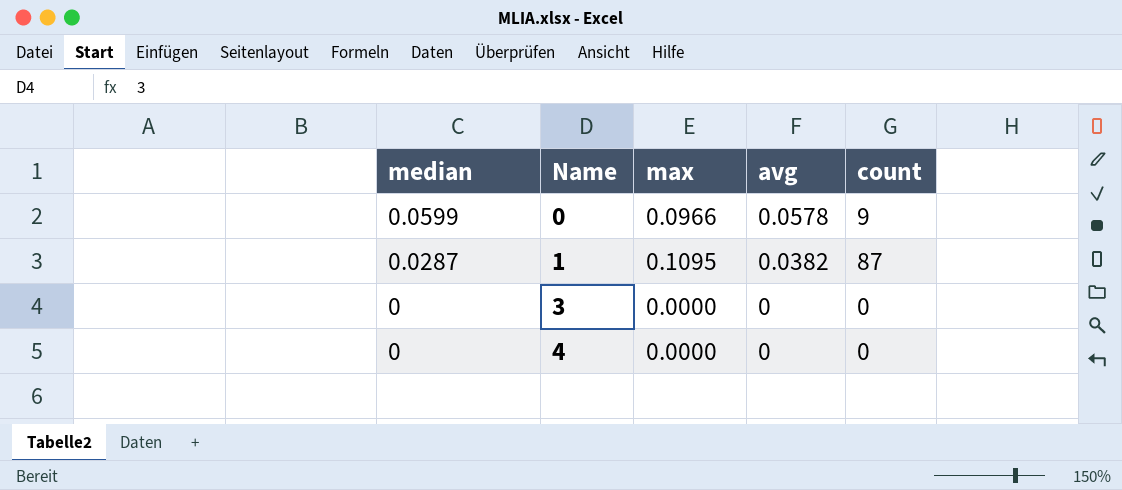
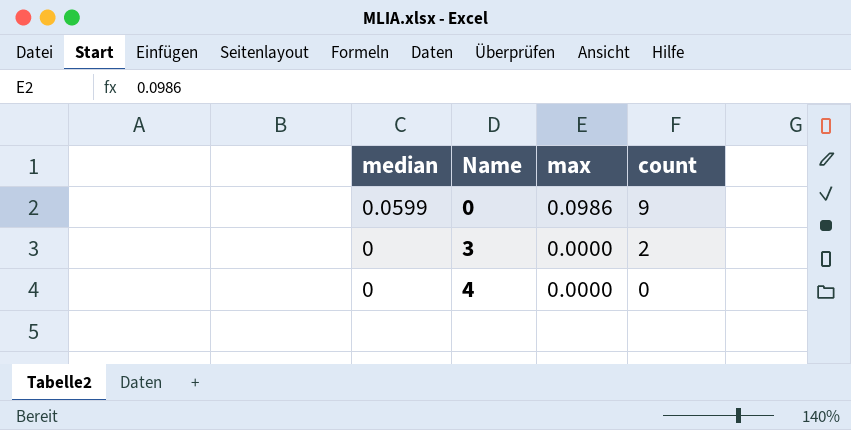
column avg | position: 4 -> none
row 1: 0.0287 | 0.1095 | 0.0382 | 87 -> none
0 | max: 0.0966 -> 0.0986
3 | count: 0 -> 2

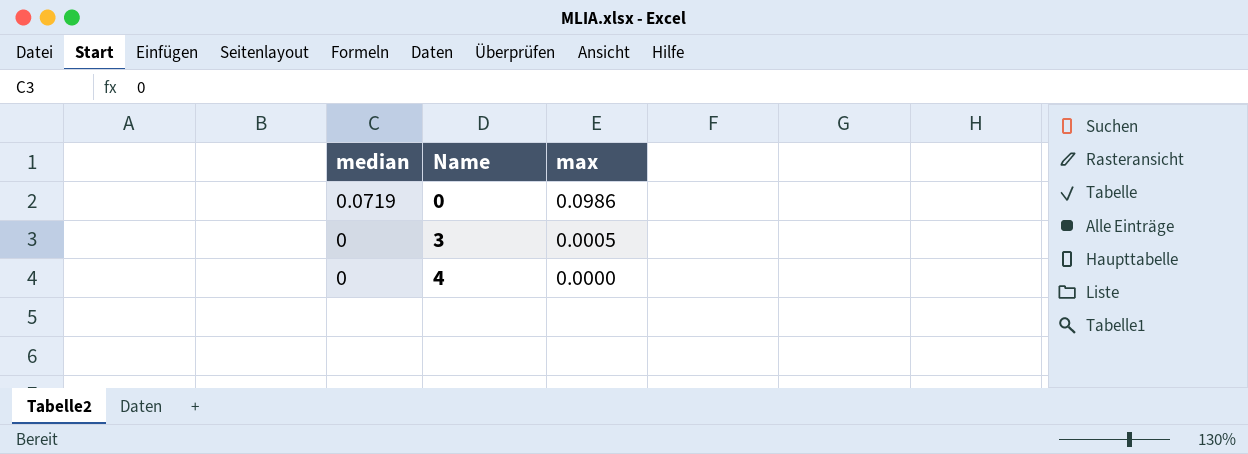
column count | position: 4 -> none
0 | median: 0.0599 -> 0.0719
3 | max: 0.0000 -> 0.0005

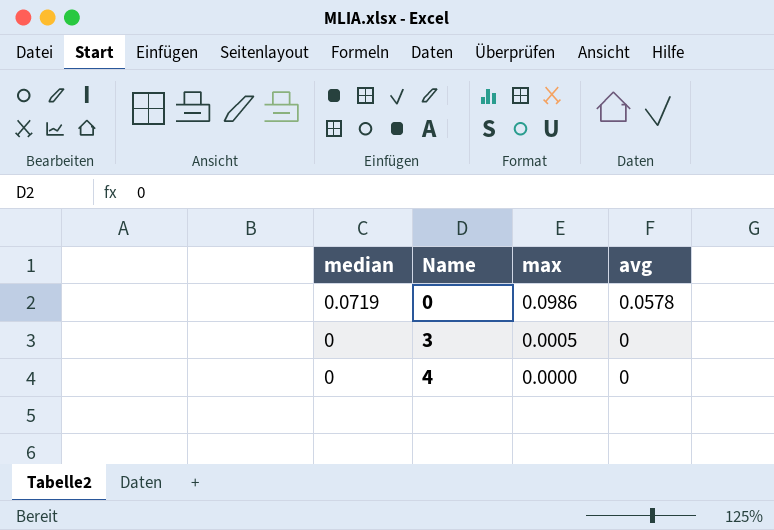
column avg | position: none -> 4

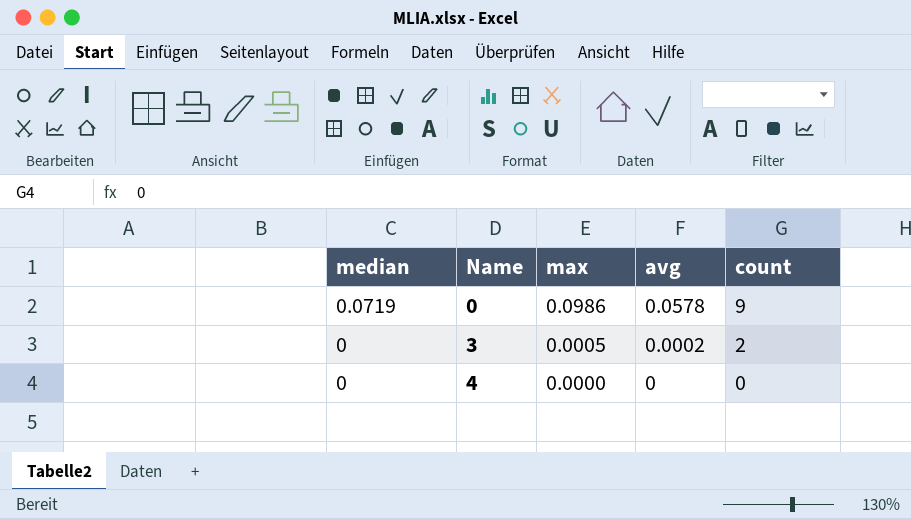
column count | position: none -> 5
3 | avg: 0 -> 0.0002

